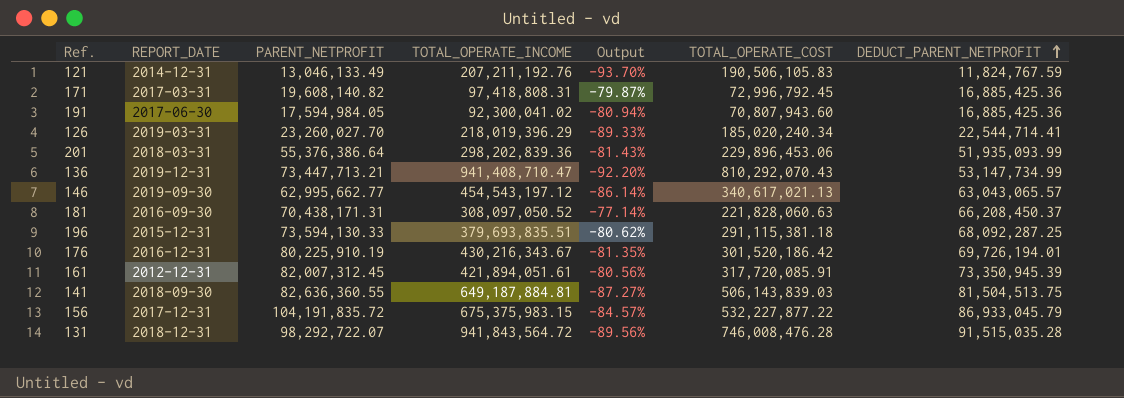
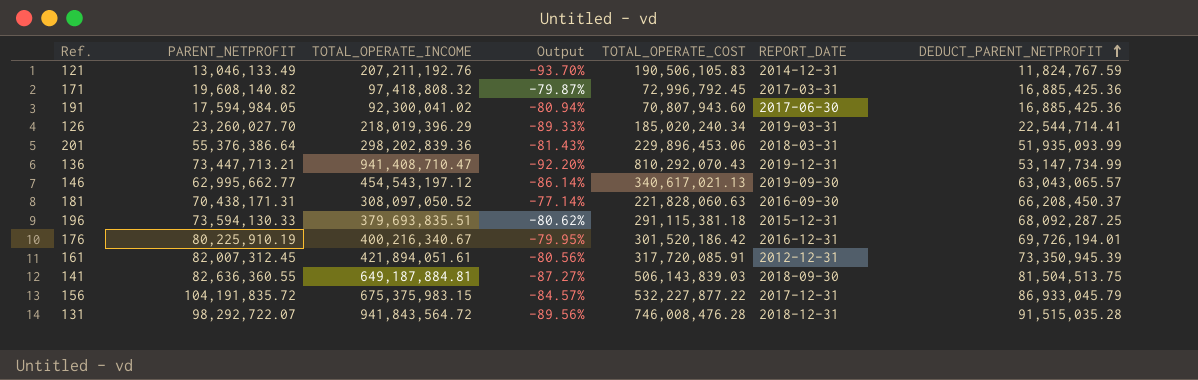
column REPORT_DATE | position: 2 -> 6
171 | TOTAL_OPERATE_INCOME: 97,418,808.31 -> 97,418,808.32
176 | TOTAL_OPERATE_INCOME: 430,216,343.67 -> 400,216,340.67
176 | Output: -81.35% -> -79.95%

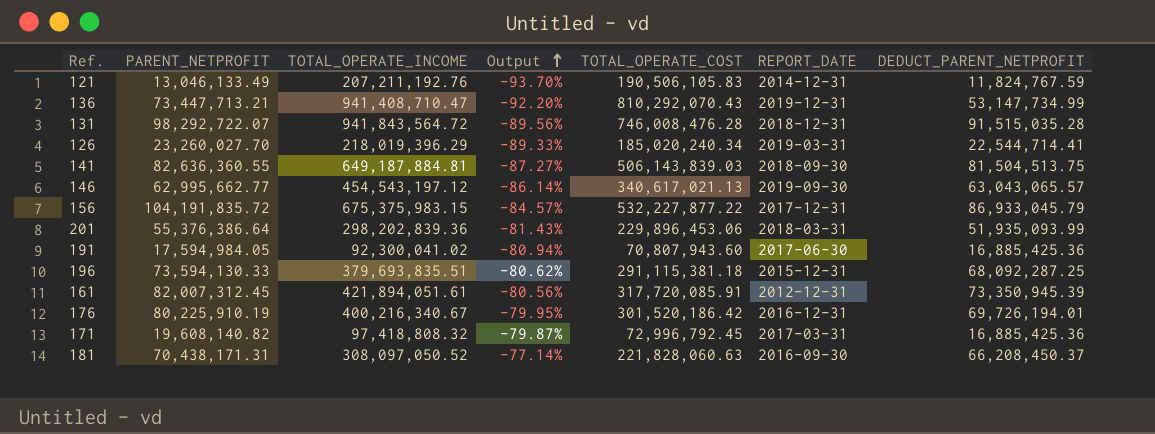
row order: DEDUCT_PARENT_NETPROFIT ascending -> Output ascending

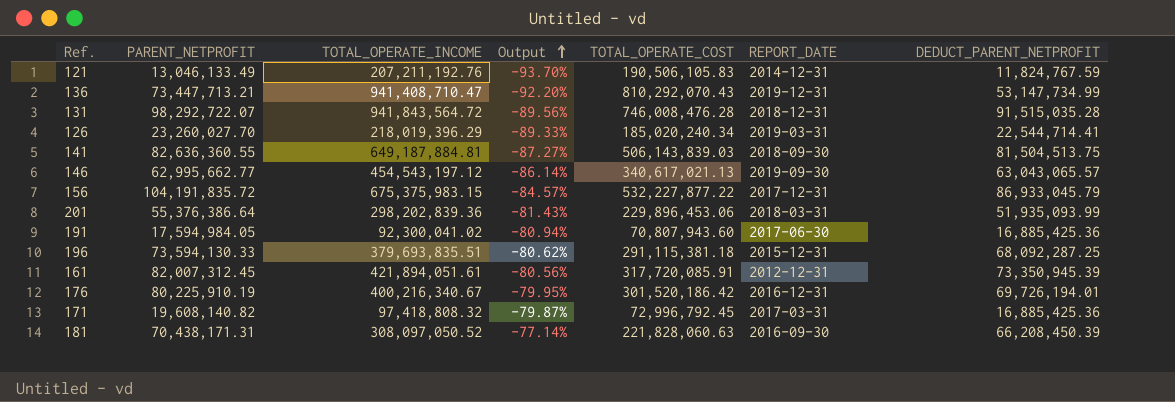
181 | DEDUCT_PARENT_NETPROFIT: 66,208,450.37 -> 66,208,450.39

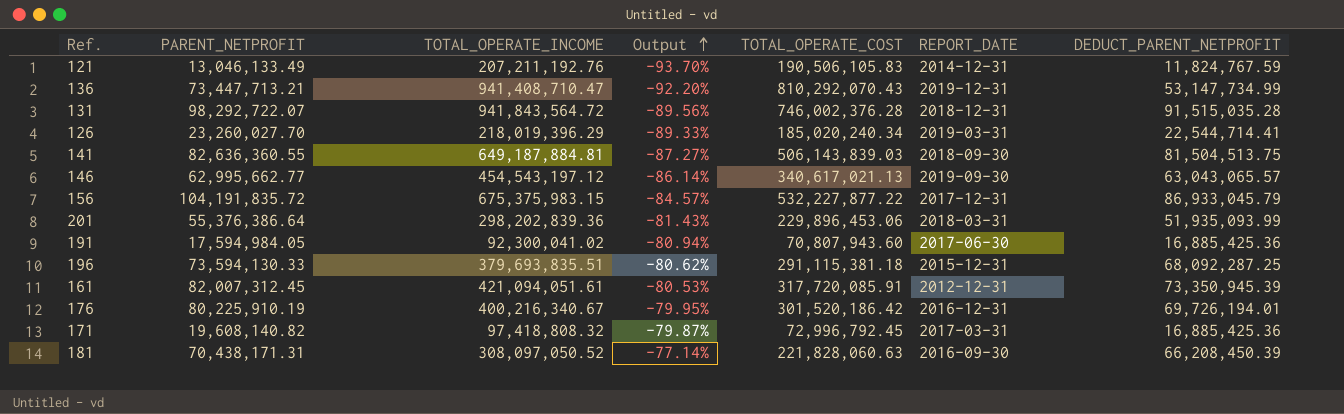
131 | TOTAL_OPERATE_COST: 746,008,476.28 -> 746,002,376.28
161 | TOTAL_OPERATE_INCOME: 421,894,051.61 -> 421,094,051.61
161 | Output: -80.56% -> -80.53%

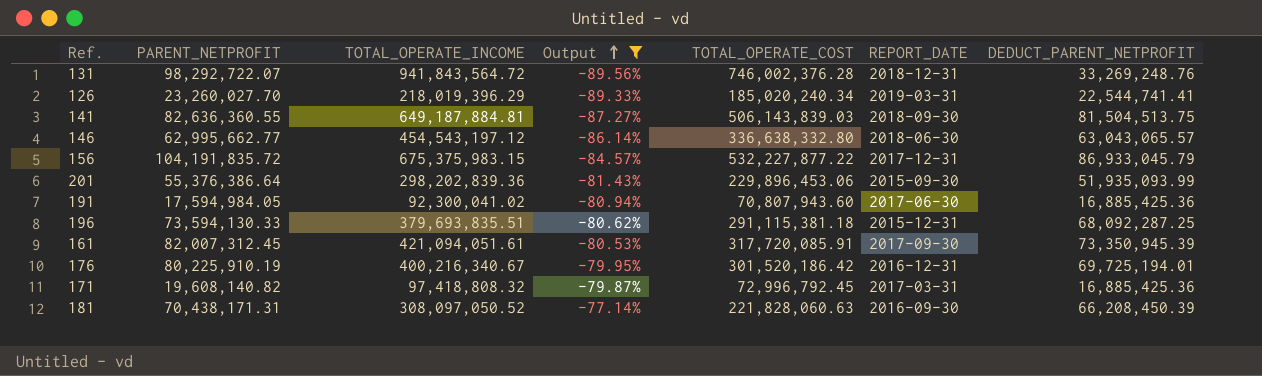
filter: none -> Output >= -89.56%
131 | DEDUCT_PARENT_NETPROFIT: 91,515,035.28 -> 33,269,248.76
126 | DEDUCT_PARENT_NETPROFIT: 22,544,714.41 -> 22,544,741.41
146 | TOTAL_OPERATE_COST: 340,617,021.13 -> 336,638,332.80
146 | REPORT_DATE: 2019-09-30 -> 2018-06-30
201 | REPORT_DATE: 2018-03-31 -> 2015-09-30
161 | REPORT_DATE: 2012-12-31 -> 2017-09-30
176 | DEDUCT_PARENT_NETPROFIT: 69,726,194.01 -> 69,725,194.01

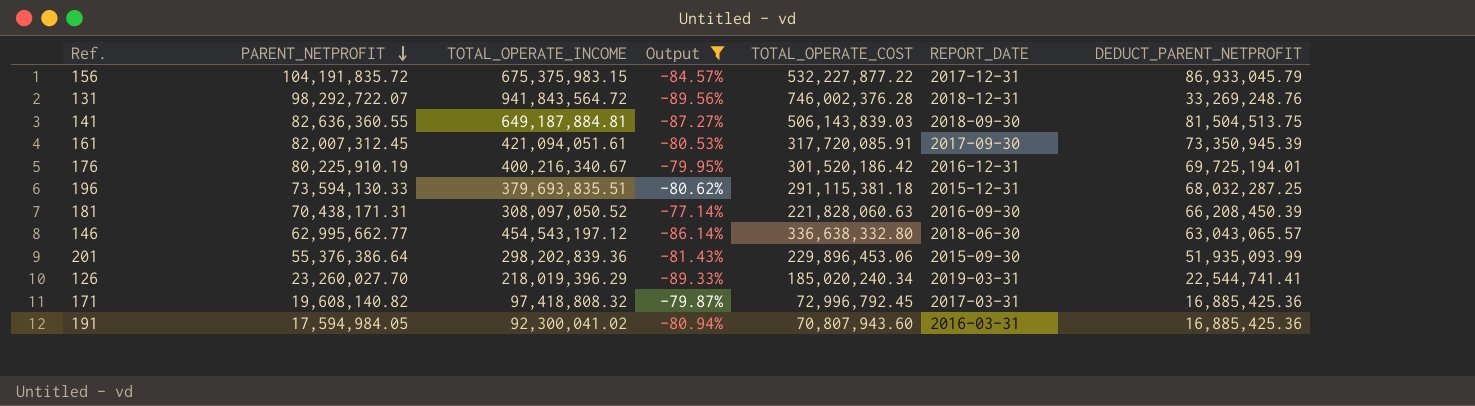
row order: Output ascending -> PARENT_NETPROFIT descending
196 | DEDUCT_PARENT_NETPROFIT: 68,092,287.25 -> 68,032,287.25
191 | REPORT_DATE: 2017-06-30 -> 2016-03-31

